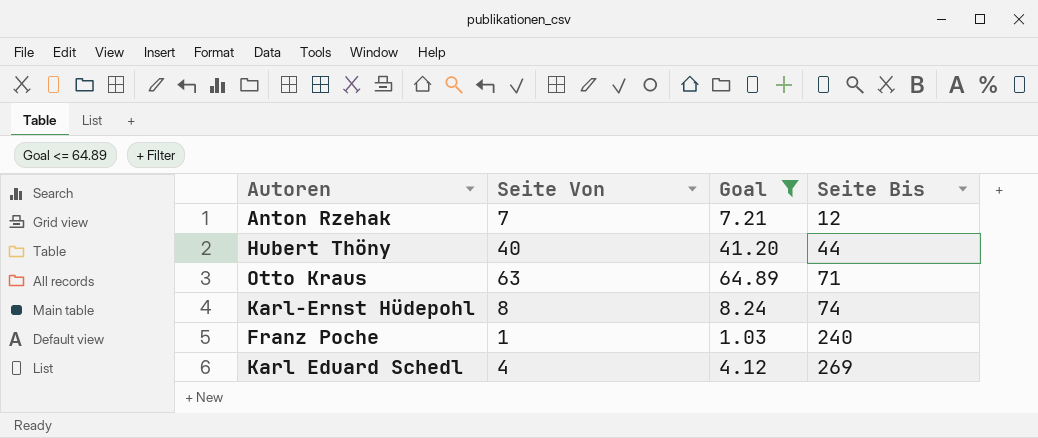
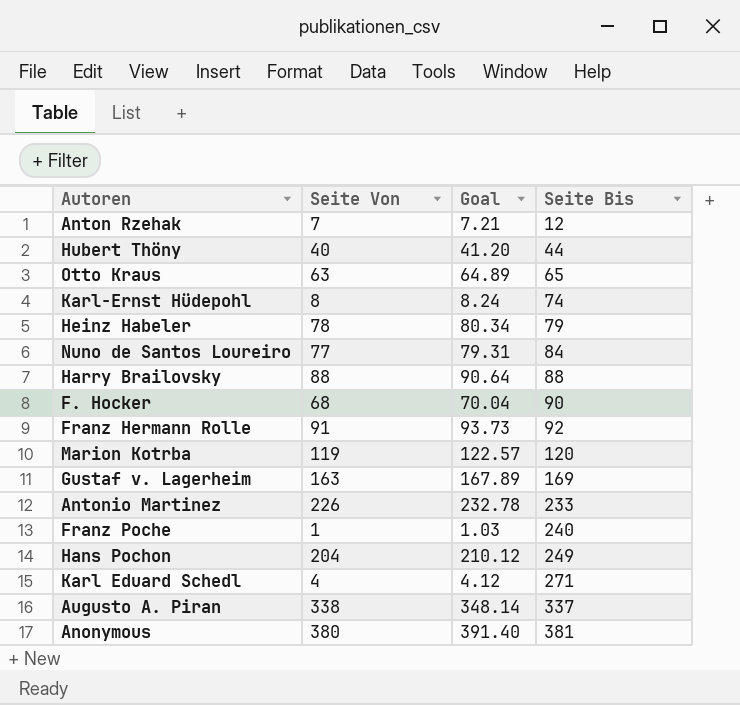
filter: Goal <= 64.89 -> none
Otto Kraus | Seite Bis: 71 -> 65
Karl Eduard Schedl | Seite Bis: 269 -> 271

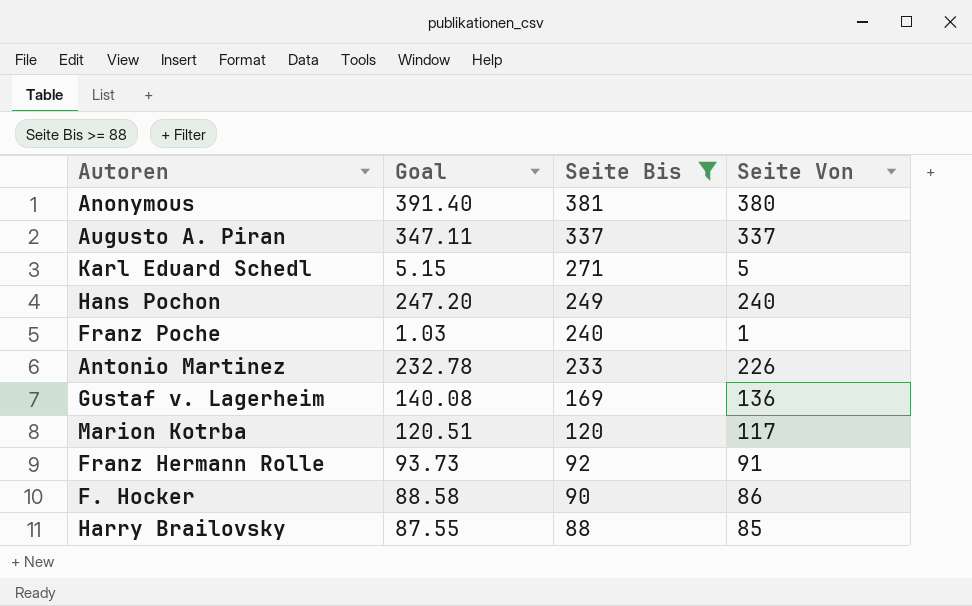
filter: none -> Seite Bis >= 88
row order: Seite Bis ascending -> Seite Bis descending
column Seite Von | position: 2 -> 4
Augusto A. Piran | Goal: 348.14 -> 347.11
Augusto A. Piran | Seite Von: 338 -> 337
Karl Eduard Schedl | Goal: 4.12 -> 5.15
Karl Eduard Schedl | Seite Von: 4 -> 5
Hans Pochon | Goal: 210.12 -> 247.20
Hans Pochon | Seite Von: 204 -> 240
Gustaf v. Lagerheim | Goal: 167.89 -> 140.08
Gustaf v. Lagerheim | Seite Von: 163 -> 136
Marion Kotrba | Goal: 122.57 -> 120.51
Marion Kotrba | Seite Von: 119 -> 117
F. Hocker | Goal: 70.04 -> 88.58
F. Hocker | Seite Von: 68 -> 86
Harry Brailovsky | Goal: 90.64 -> 87.55
Harry Brailovsky | Seite Von: 88 -> 85

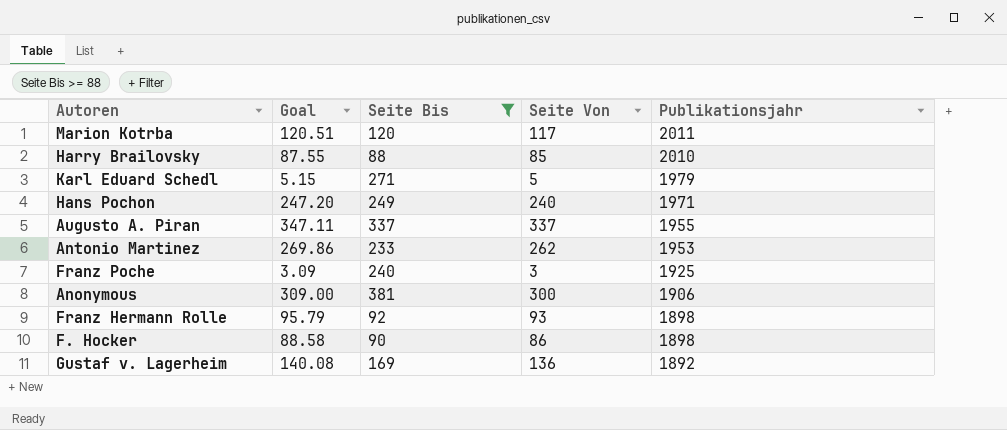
row order: Seite Bis descending -> Publikationsjahr descending
column Publikationsjahr | position: none -> 5
Antonio Martinez | Goal: 232.78 -> 269.86
Antonio Martinez | Seite Von: 226 -> 262
Franz Poche | Goal: 1.03 -> 3.09
Franz Poche | Seite Von: 1 -> 3
Anonymous | Goal: 391.40 -> 309.00
Anonymous | Seite Von: 380 -> 300
Franz Hermann Rolle | Goal: 93.73 -> 95.79
Franz Hermann Rolle | Seite Von: 91 -> 93

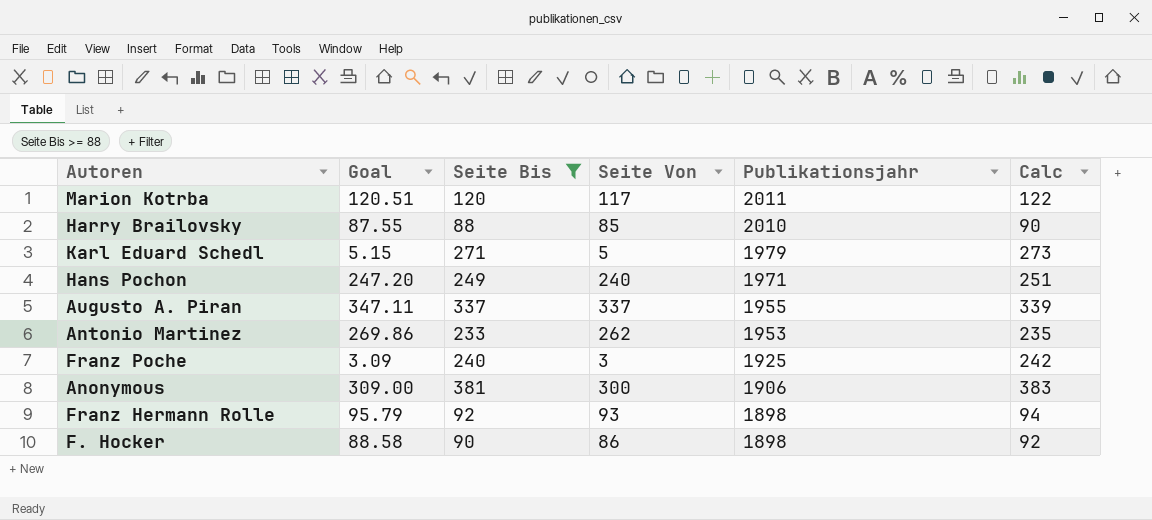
column Calc | formula: none -> [Seite Bis] + 2
row Gustaf v. Lagerheim: 140.08 | 169 | 136 | 1892 -> none

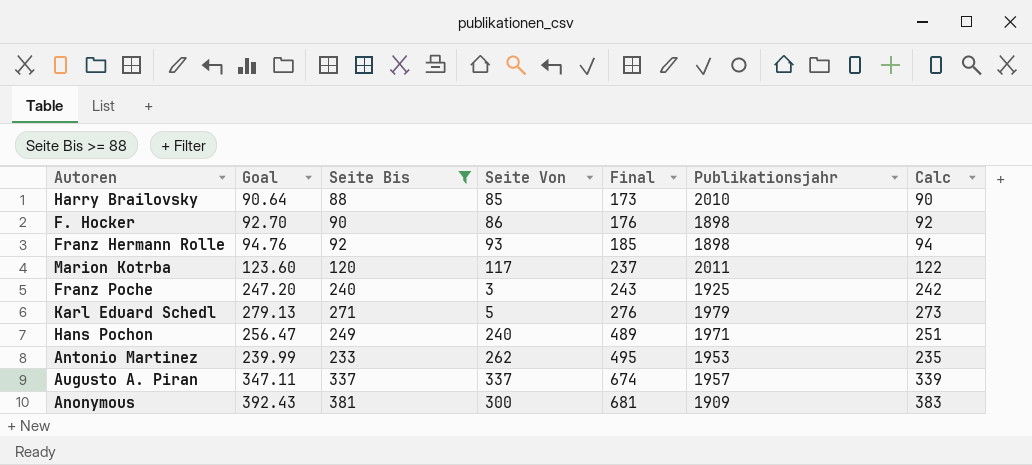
row order: Publikationsjahr descending -> Final ascending
column Goal | formula: [Seite Von] * 1.03 -> [Seite Bis] * 1.03
column Final | formula: none -> [Seite Bis] + [Seite Von]
Augusto A. Piran | Publikationsjahr: 1955 -> 1957
Anonymous | Publikationsjahr: 1906 -> 1909

